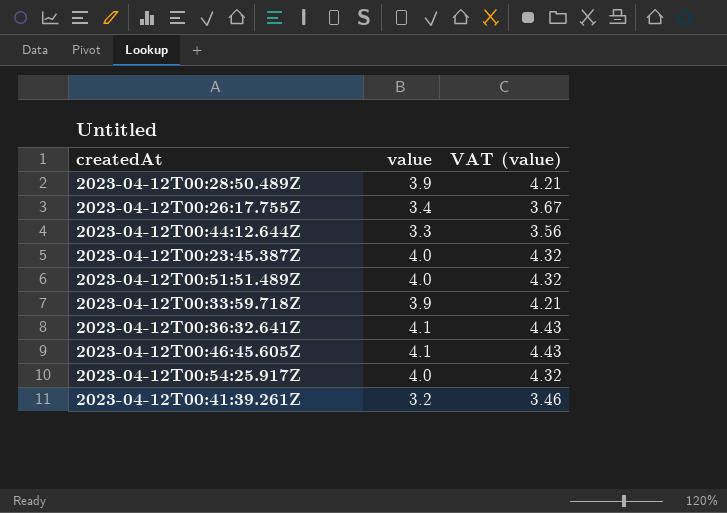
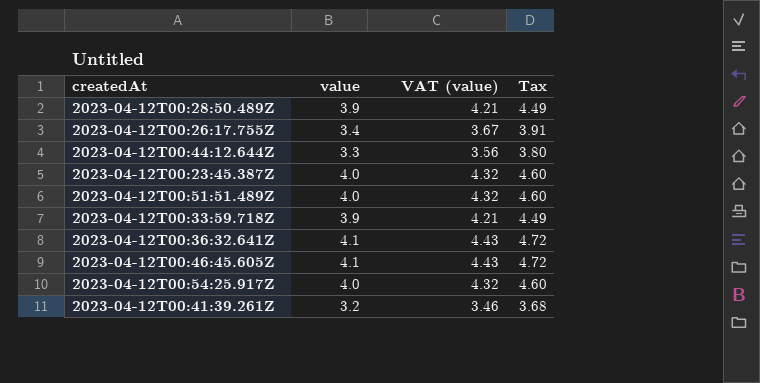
column Tax | formula: none -> [value] * 1.15

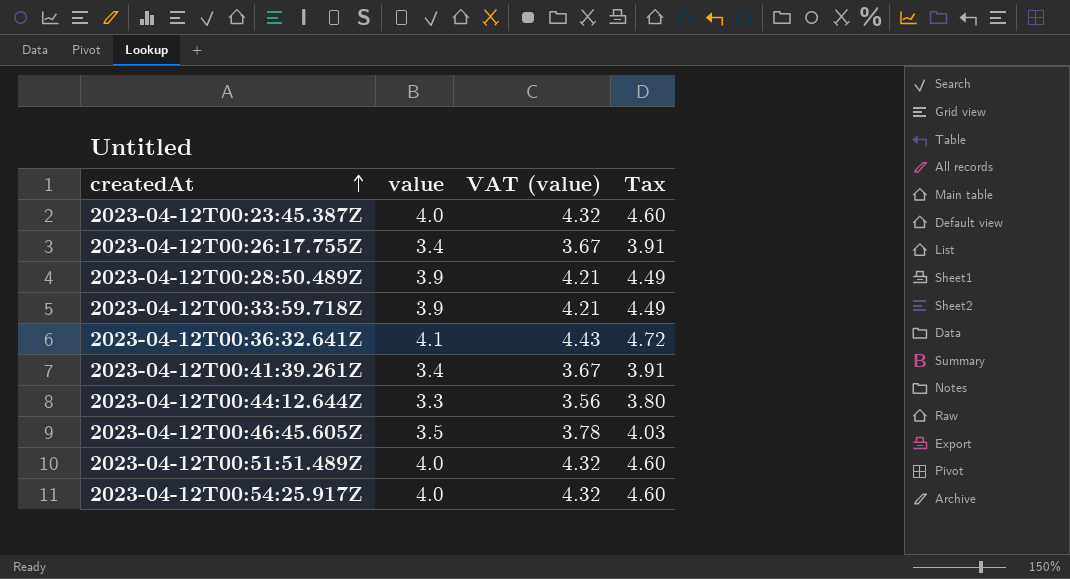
row order: none -> createdAt ascending
2023-04-12T00:41:39.261Z | value: 3.2 -> 3.4
2023-04-12T00:41:39.261Z | VAT (value): 3.46 -> 3.67
2023-04-12T00:41:39.261Z | Tax: 3.68 -> 3.91
2023-04-12T00:46:45.605Z | value: 4.1 -> 3.5
2023-04-12T00:46:45.605Z | VAT (value): 4.43 -> 3.78
2023-04-12T00:46:45.605Z | Tax: 4.72 -> 4.03

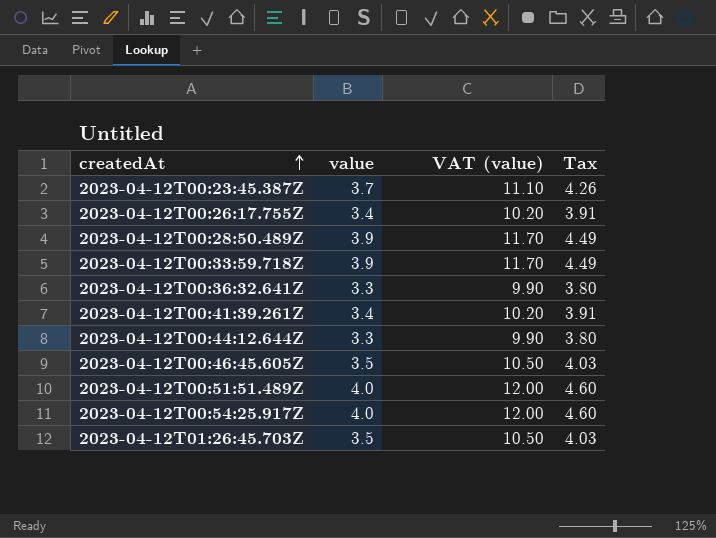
column VAT (value) | formula: [value] * 1.08 -> [value] * 3
2023-04-12T00:23:45.387Z | value: 4.0 -> 3.7
2023-04-12T00:23:45.387Z | Tax: 4.60 -> 4.26
2023-04-12T00:36:32.641Z | value: 4.1 -> 3.3
2023-04-12T00:36:32.641Z | Tax: 4.72 -> 3.80
row 2023-04-12T01:26:45.703Z: none -> 3.5 | 10.50 | 4.03

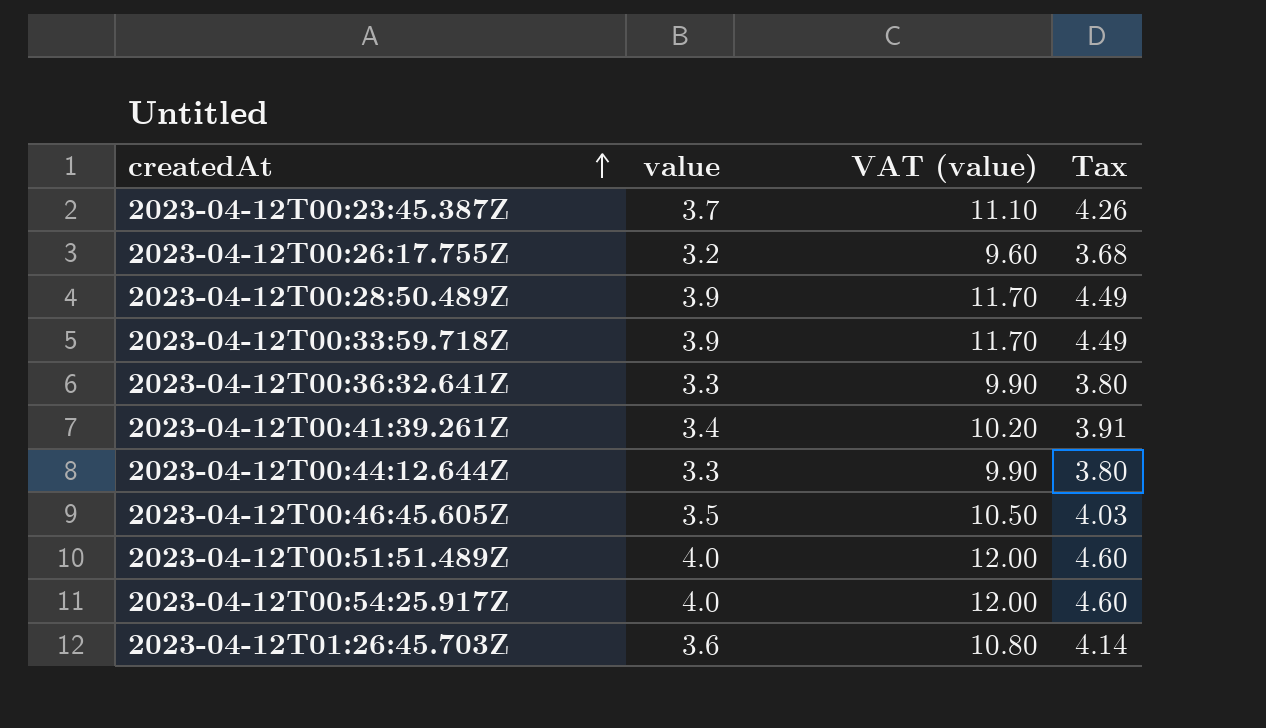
2023-04-12T00:26:17.755Z | value: 3.4 -> 3.2
2023-04-12T00:26:17.755Z | VAT (value): 10.20 -> 9.60
2023-04-12T00:26:17.755Z | Tax: 3.91 -> 3.68
2023-04-12T01:26:45.703Z | value: 3.5 -> 3.6
2023-04-12T01:26:45.703Z | VAT (value): 10.50 -> 10.80
2023-04-12T01:26:45.703Z | Tax: 4.03 -> 4.14

